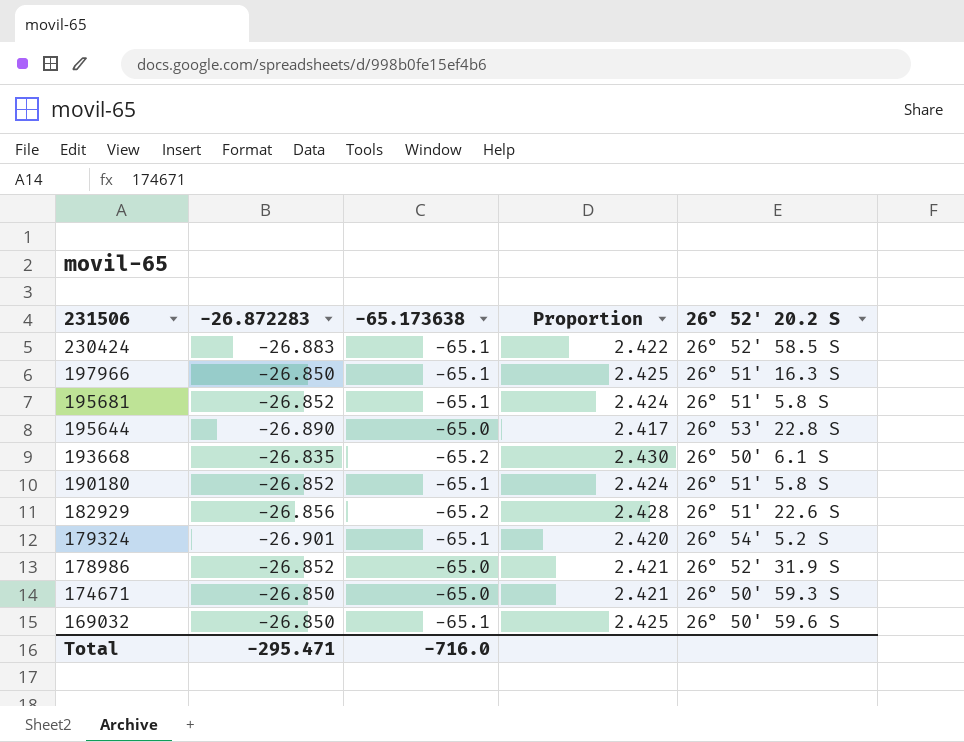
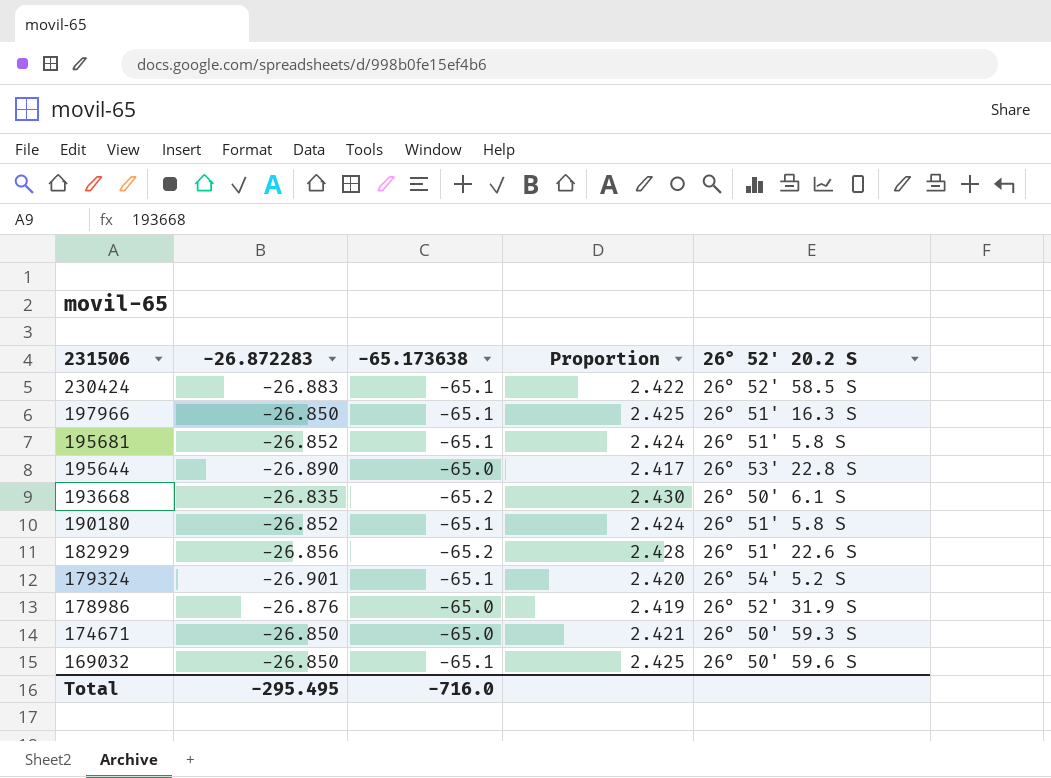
178986 | -26.872283: -26.852 -> -26.876
178986 | Proportion: 2.421 -> 2.419
Total | -26.872283: -295.471 -> -295.495

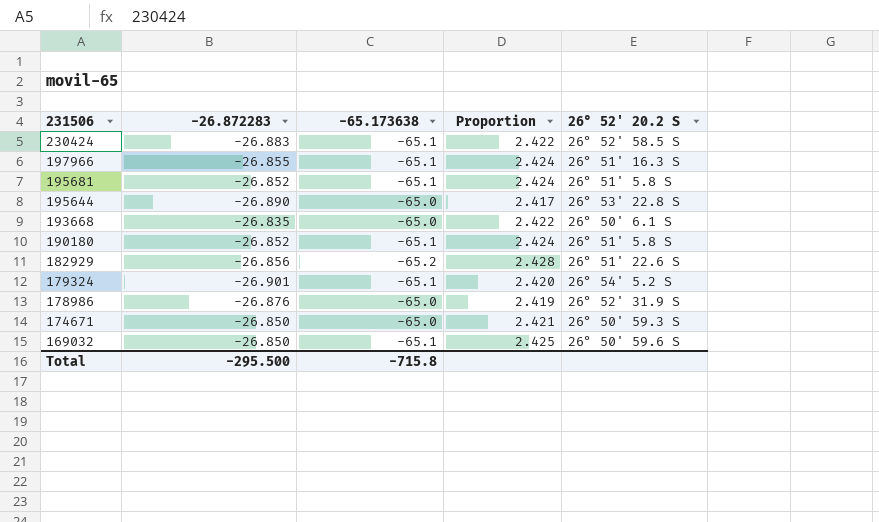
197966 | -26.872283: -26.850 -> -26.855
197966 | Proportion: 2.425 -> 2.424
193668 | -65.173638: -65.2 -> -65.0
193668 | Proportion: 2.430 -> 2.422
Total | -26.872283: -295.495 -> -295.500
Total | -65.173638: -716.0 -> -715.8

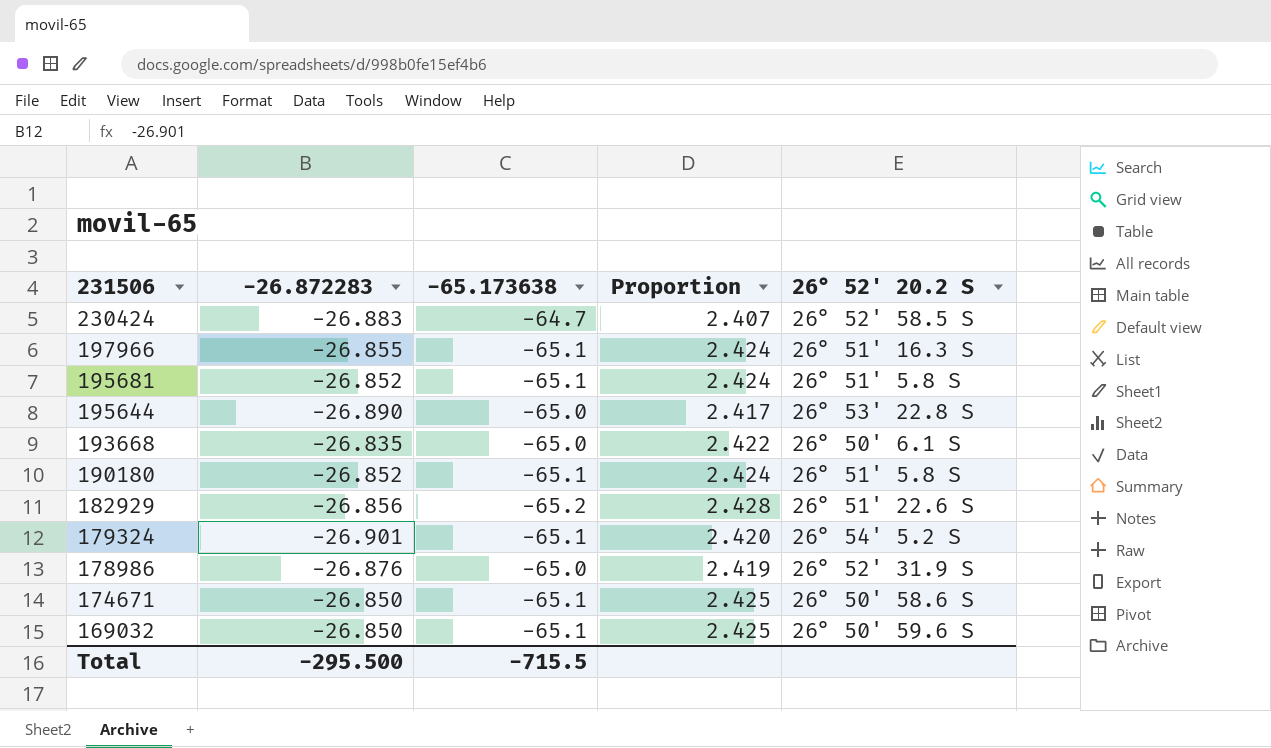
230424 | -65.173638: -65.1 -> -64.7
230424 | Proportion: 2.422 -> 2.407
174671 | -65.173638: -65.0 -> -65.1
174671 | Proportion: 2.421 -> 2.425
174671 | 26° 52' 20.2 S: 26° 50' 59.3 S -> 26° 50' 58.6 S
Total | -65.173638: -715.8 -> -715.5

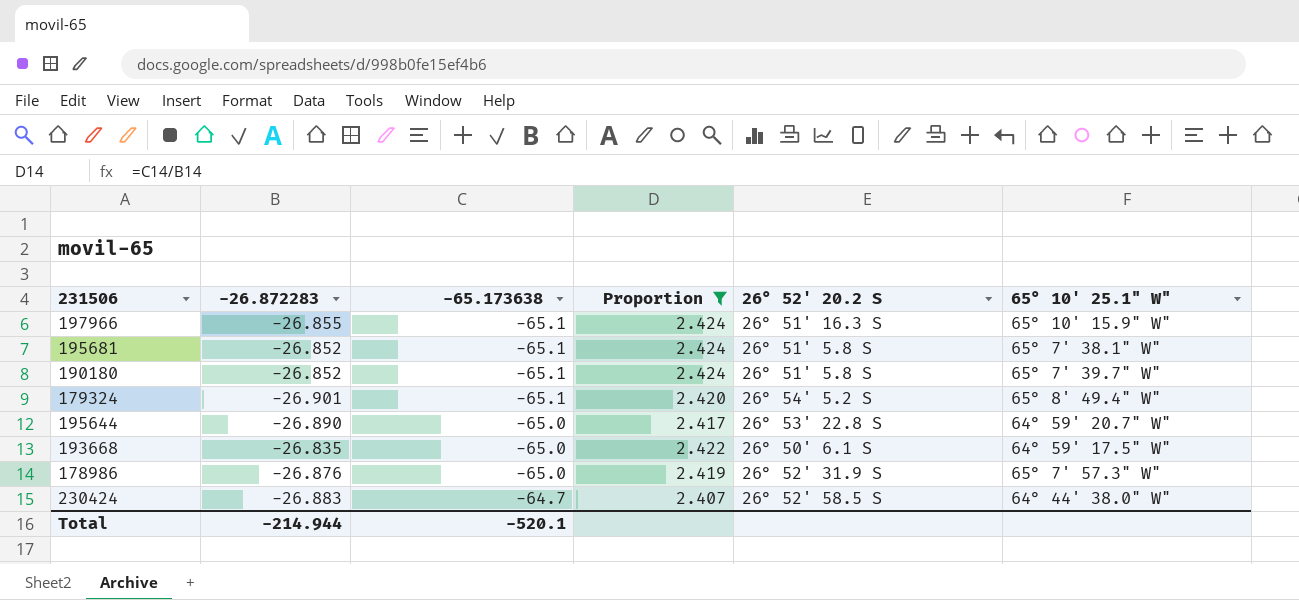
filter: none -> Proportion <= 2.424
row order: 231506 descending -> -65.173638 ascending
column 65° 10' 25.1" W" | position: none -> 6
Total | -26.872283: -295.500 -> -214.944
Total | -65.173638: -715.5 -> -520.1

